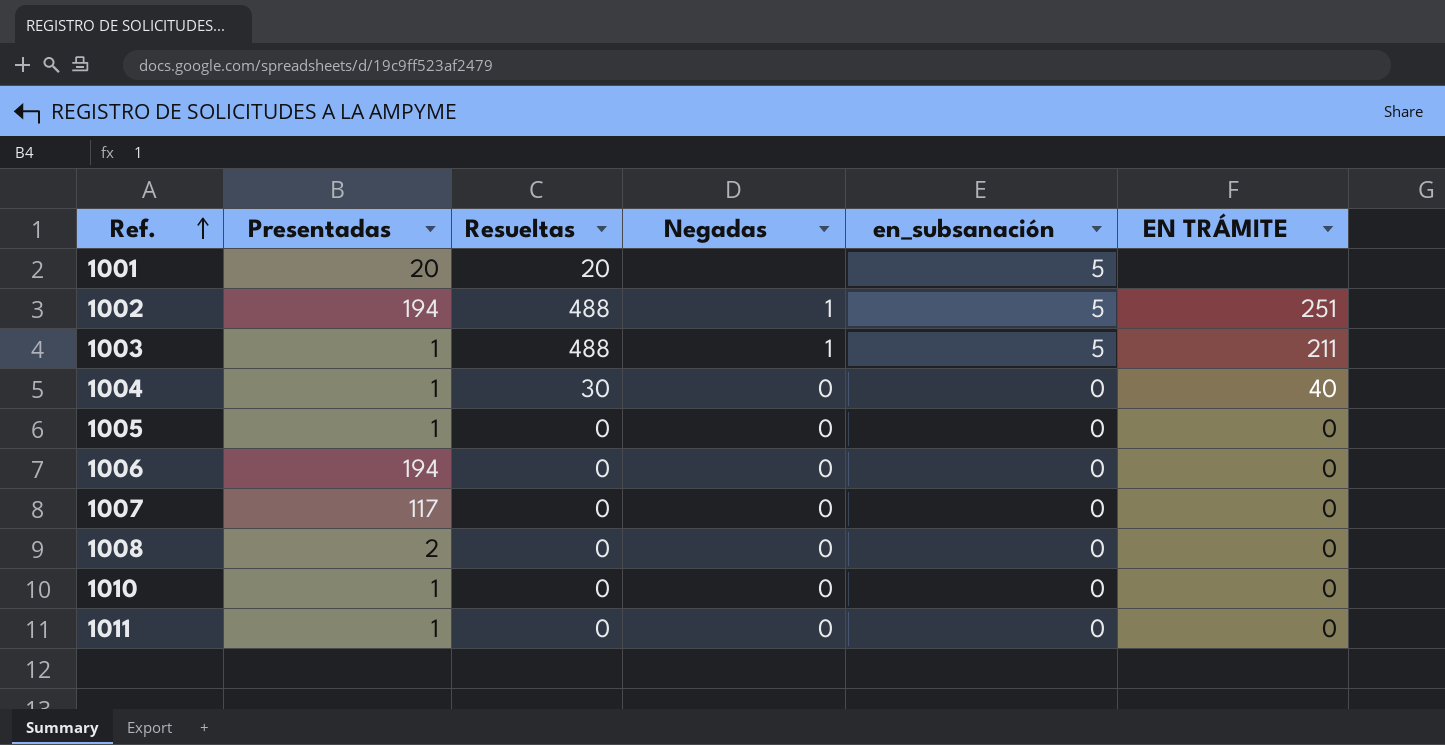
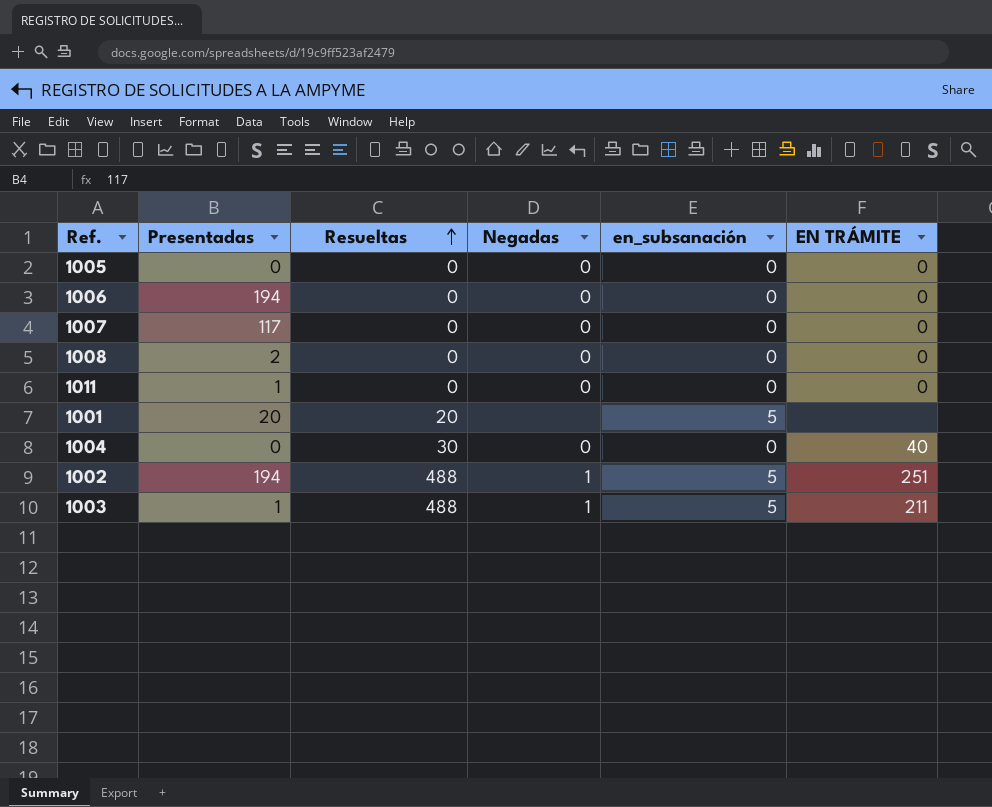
row order: Ref. ascending -> Resueltas ascending
row 1010: 1 | 0 | 0 | 0 | 0 -> none
1005 | Presentadas: 1 -> 0
1004 | Presentadas: 1 -> 0

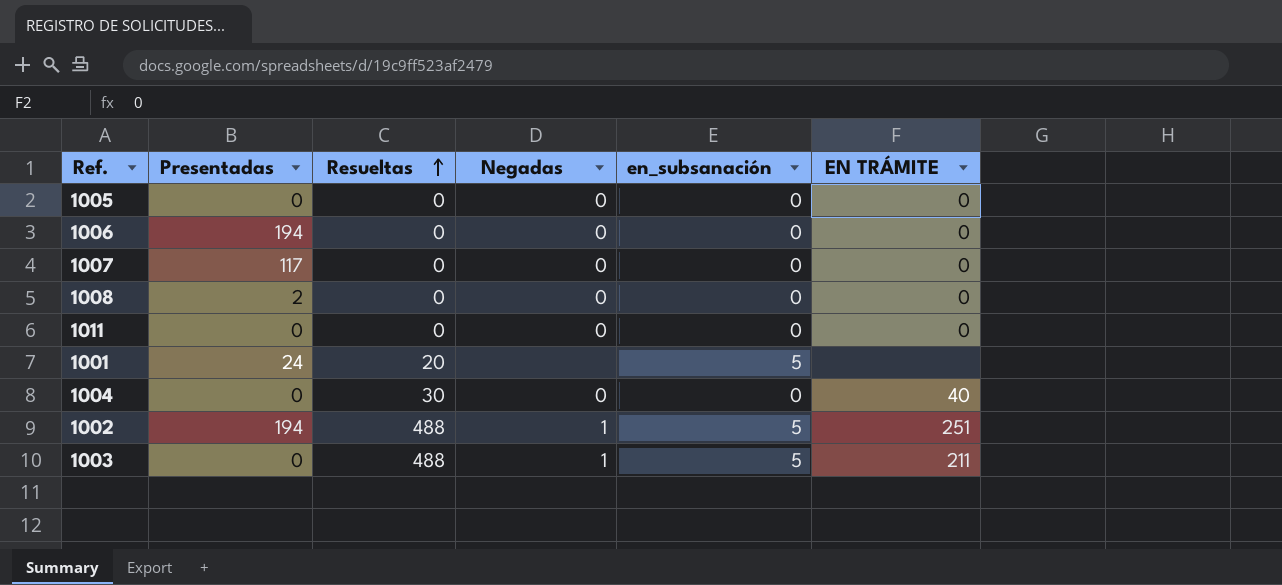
1011 | Presentadas: 1 -> 0
1001 | Presentadas: 20 -> 24
1003 | Presentadas: 1 -> 0

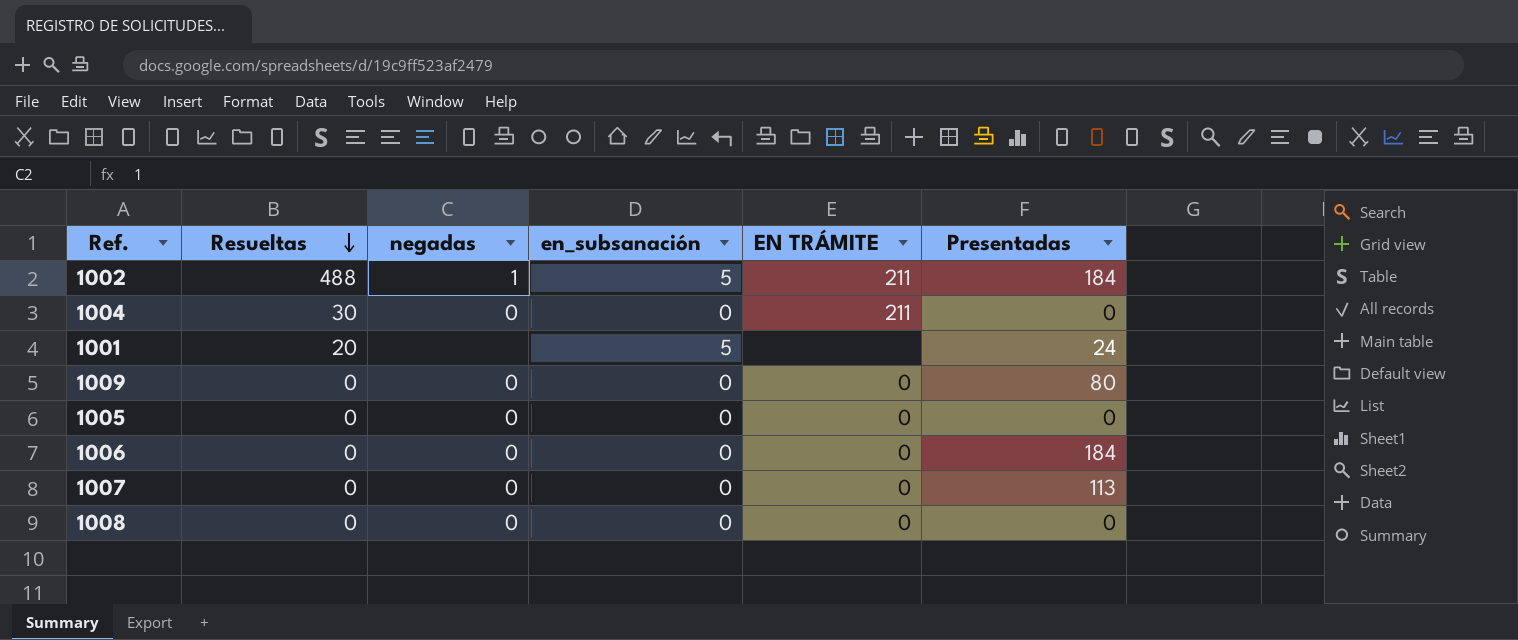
row order: Resueltas ascending -> Resueltas descending
column name: Negadas -> negadas
column Presentadas | position: 2 -> 6
row 1011: 0 | 0 | 0 | 0 | 0 -> none
row 1003: 0 | 488 | 1 | 5 | 211 -> none
1002 | EN TRÁMITE: 251 -> 211
1002 | Presentadas: 194 -> 184
1004 | EN TRÁMITE: 40 -> 211
row 1009: none -> 0 | 0 | 0 | 0 | 80
1006 | Presentadas: 194 -> 184
1007 | Presentadas: 117 -> 113
1008 | Presentadas: 2 -> 0

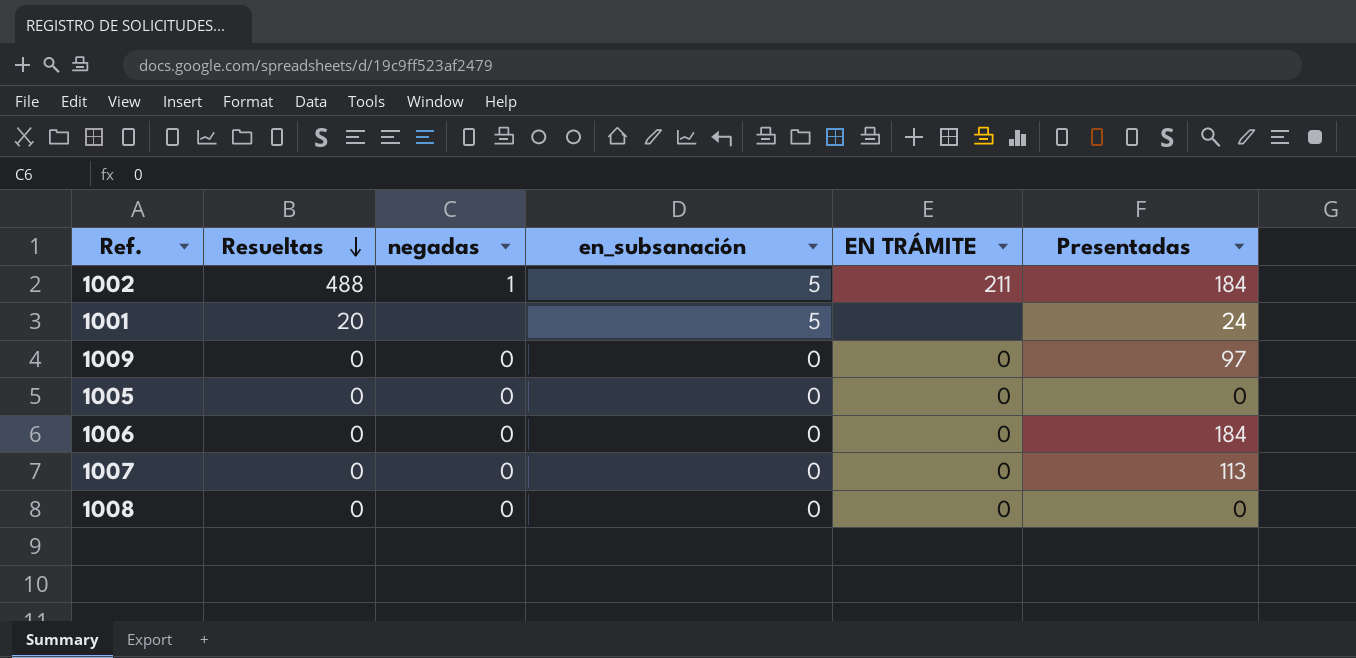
row 1004: 30 | 0 | 0 | 211 | 0 -> none
1009 | Presentadas: 80 -> 97

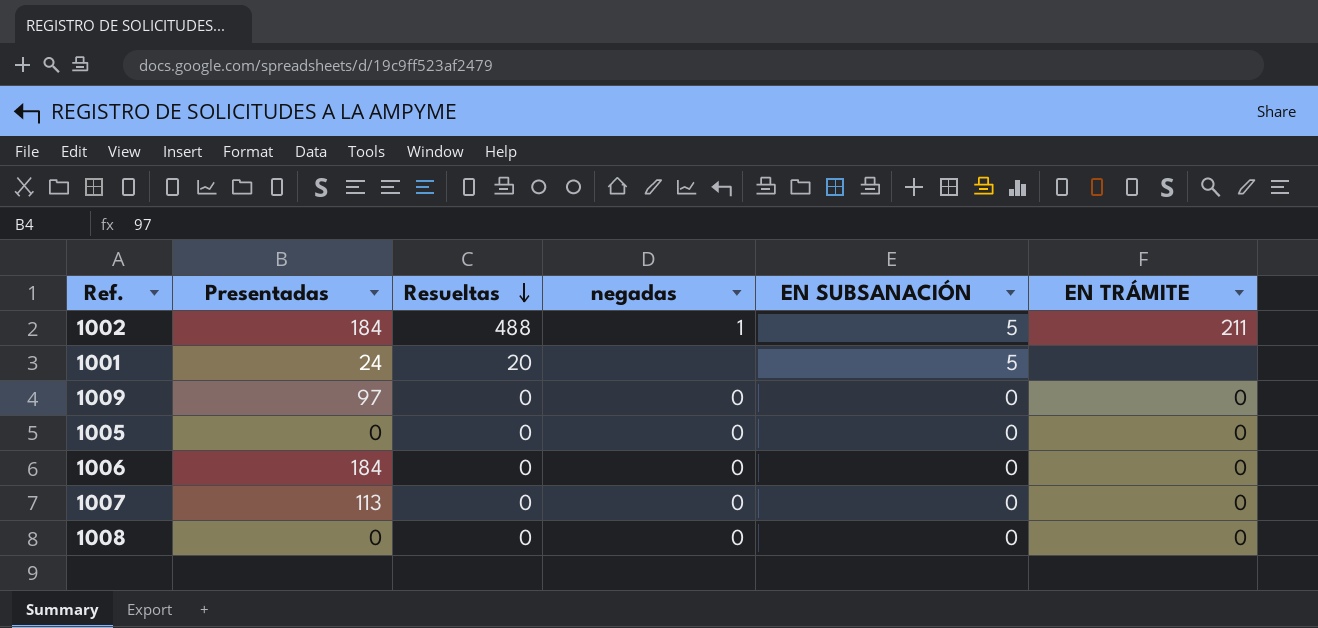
column Presentadas | position: 6 -> 2
column name: en_subsanación -> EN SUBSANACIÓN

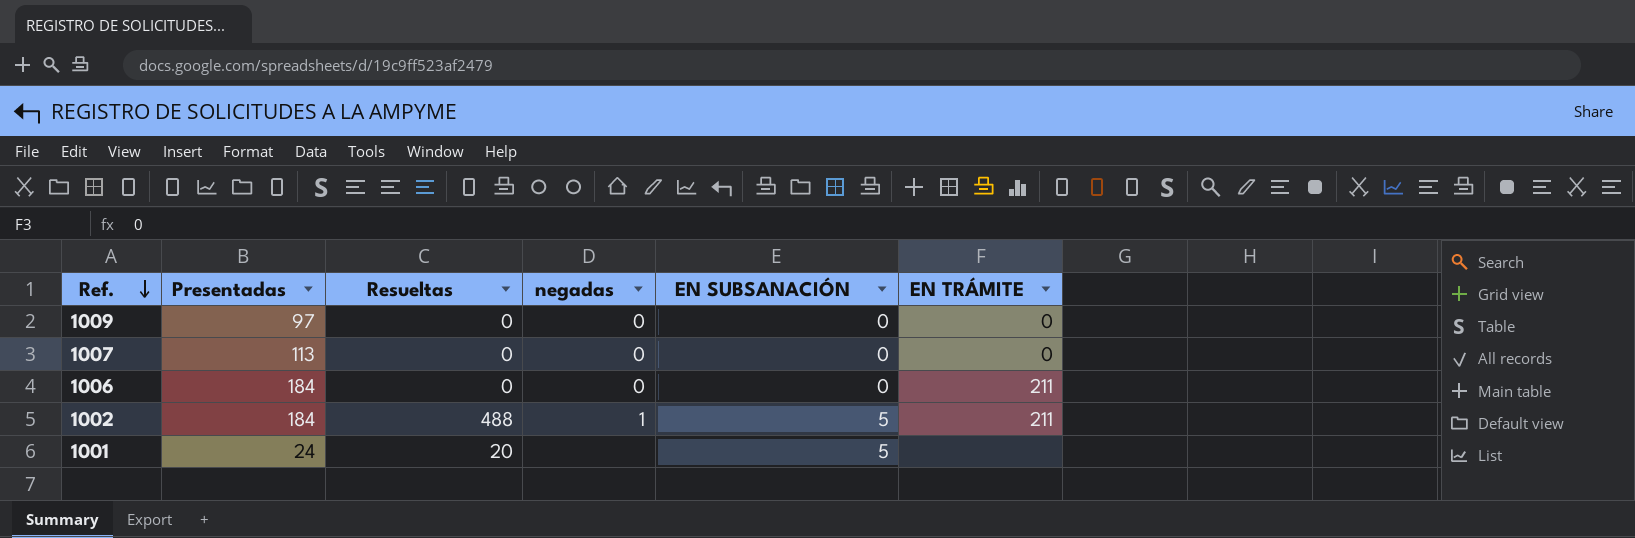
row order: Resueltas descending -> Ref. descending
row 1005: 0 | 0 | 0 | 0 | 0 -> none
row 1008: 0 | 0 | 0 | 0 | 0 -> none
1006 | EN TRÁMITE: 0 -> 211

